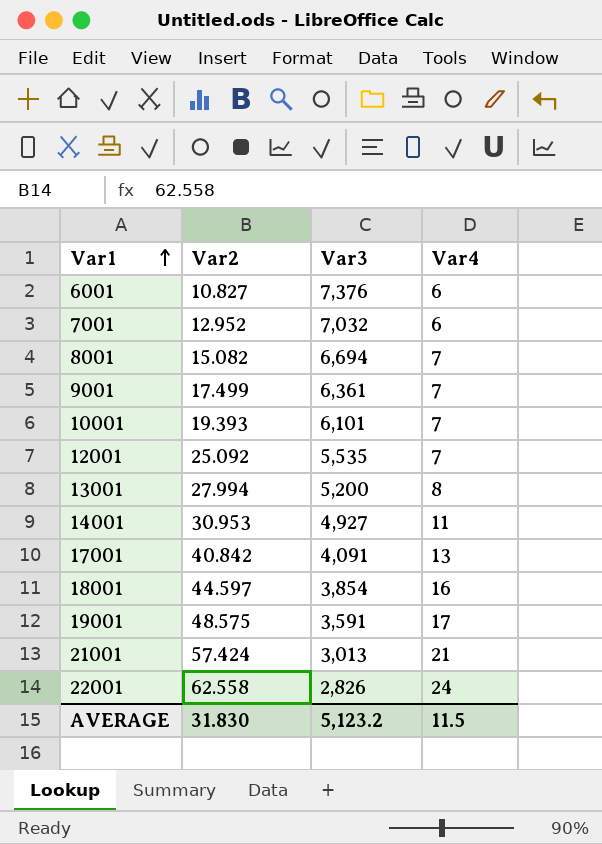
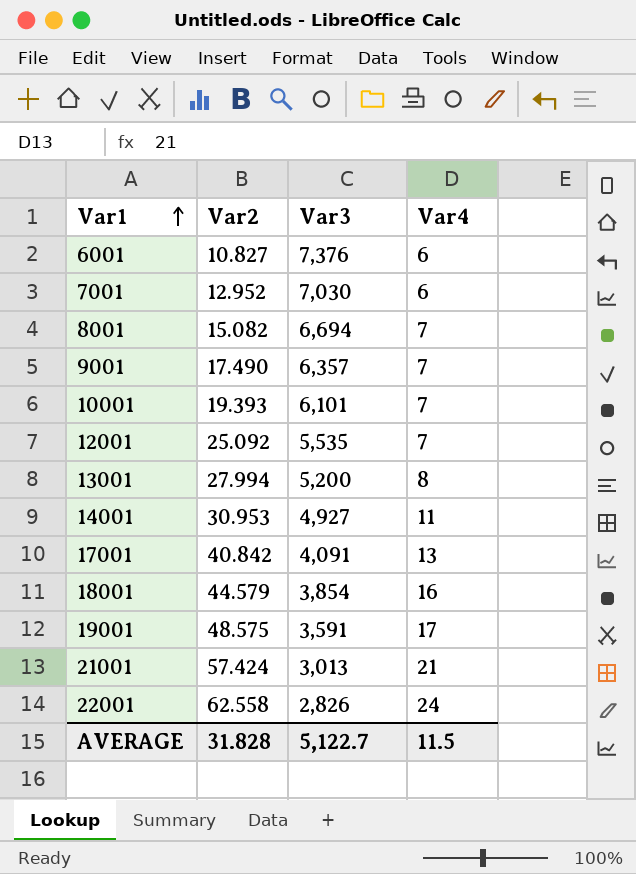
7001 | Var3: 7,032 -> 7,030
9001 | Var2: 17.499 -> 17.490
9001 | Var3: 6,361 -> 6,357
18001 | Var2: 44.597 -> 44.579
AVERAGE | Var2: 31.830 -> 31.828
AVERAGE | Var3: 5,123.2 -> 5,122.7

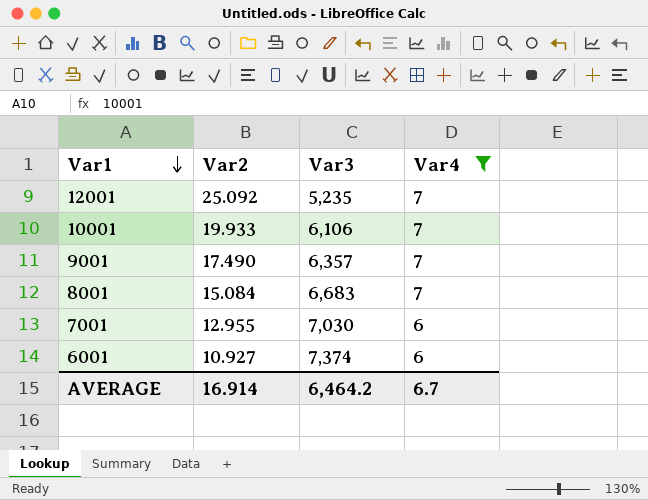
filter: none -> Var4 <= 7
row order: Var1 ascending -> Var1 descending
12001 | Var3: 5,535 -> 5,235
10001 | Var2: 19.393 -> 19.933
10001 | Var3: 6,101 -> 6,106
8001 | Var2: 15.082 -> 15.084
8001 | Var3: 6,694 -> 6,683
7001 | Var2: 12.952 -> 12.955
6001 | Var2: 10.827 -> 10.927
6001 | Var3: 7,376 -> 7,374
AVERAGE | Var2: 31.828 -> 16.914
AVERAGE | Var3: 5,122.7 -> 6,464.2
AVERAGE | Var4: 11.5 -> 6.7

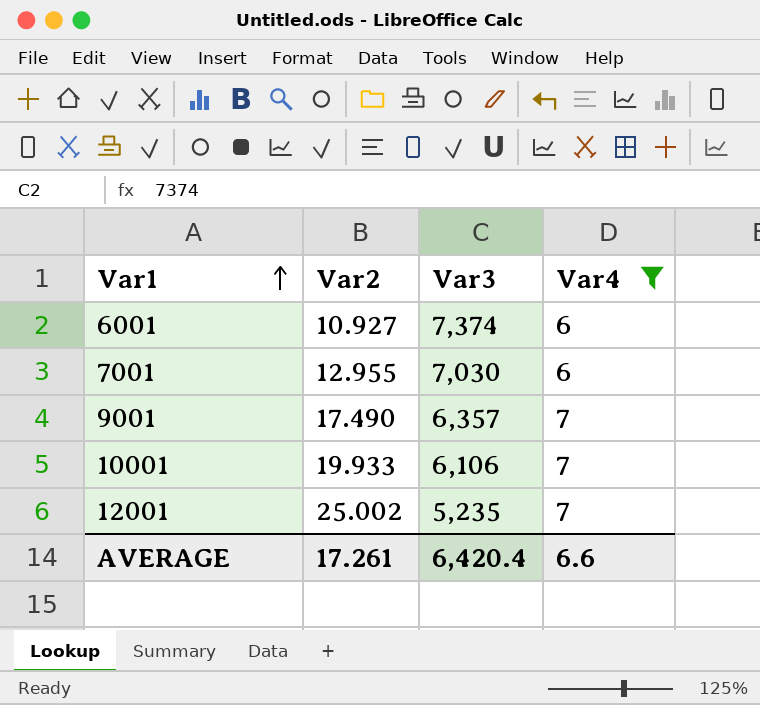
row order: Var1 descending -> Var1 ascending
row 8001: 15.084 | 6,683 | 7 -> none
12001 | Var2: 25.092 -> 25.002
AVERAGE | Var2: 16.914 -> 17.261
AVERAGE | Var3: 6,464.2 -> 6,420.4
AVERAGE | Var4: 6.7 -> 6.6

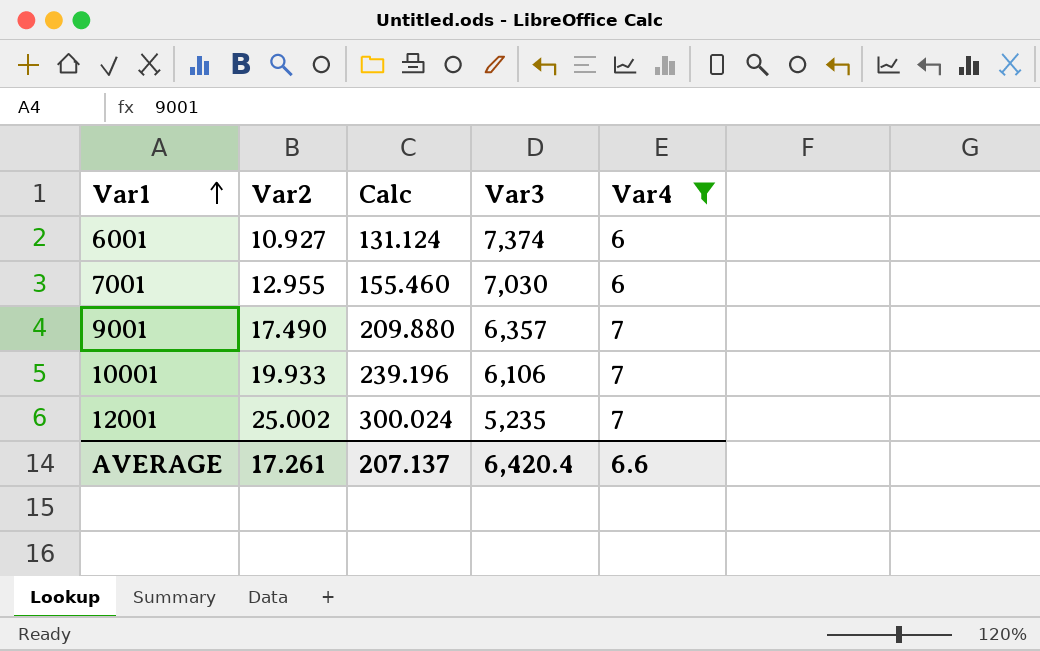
column Calc | formula: none -> [Var2] * 12

